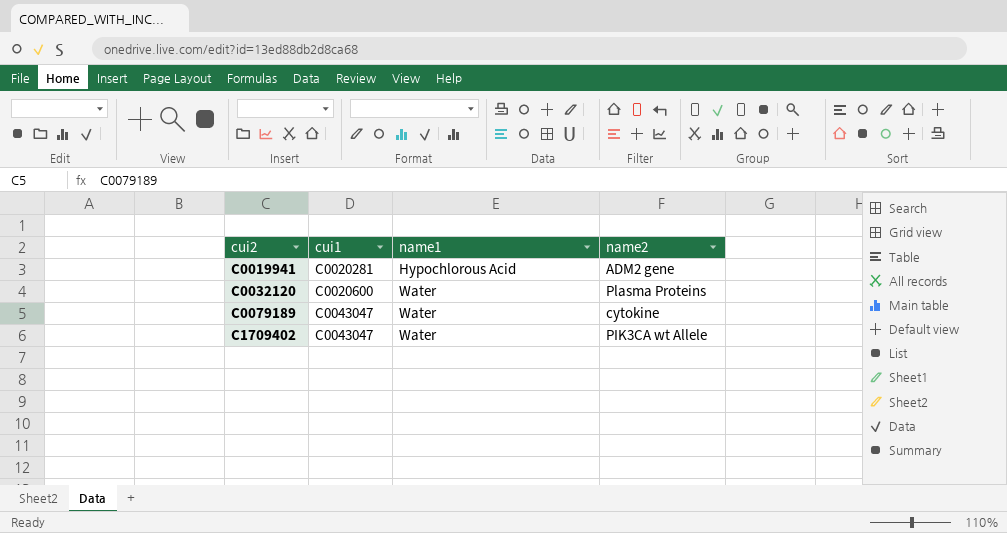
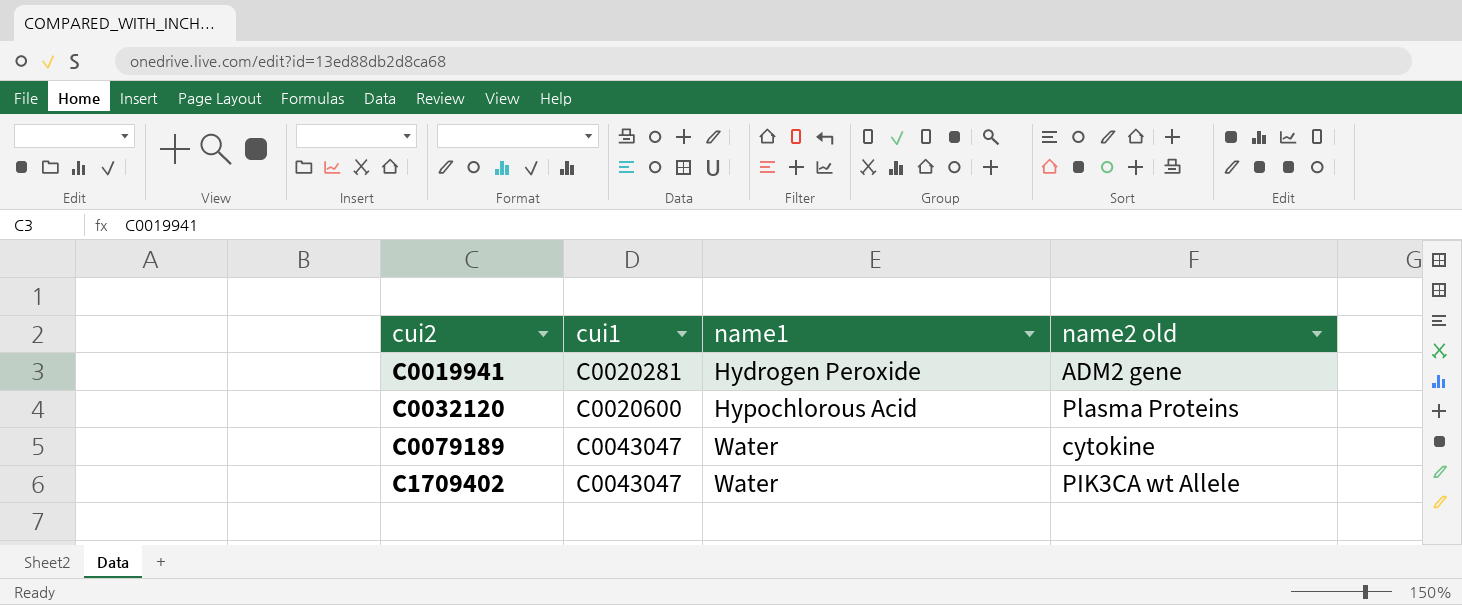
column name: name2 -> name2 old
C0019941 | name1: Hypochlorous Acid -> Hydrogen Peroxide
C0032120 | name1: Water -> Hypochlorous Acid

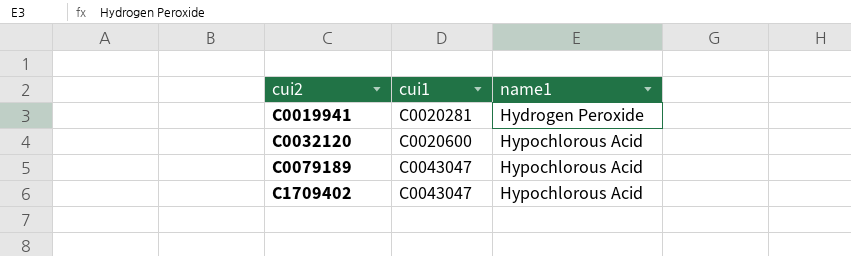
column name2 old | position: 4 -> none
C0079189 | name1: Water -> Hypochlorous Acid
C1709402 | name1: Water -> Hypochlorous Acid

